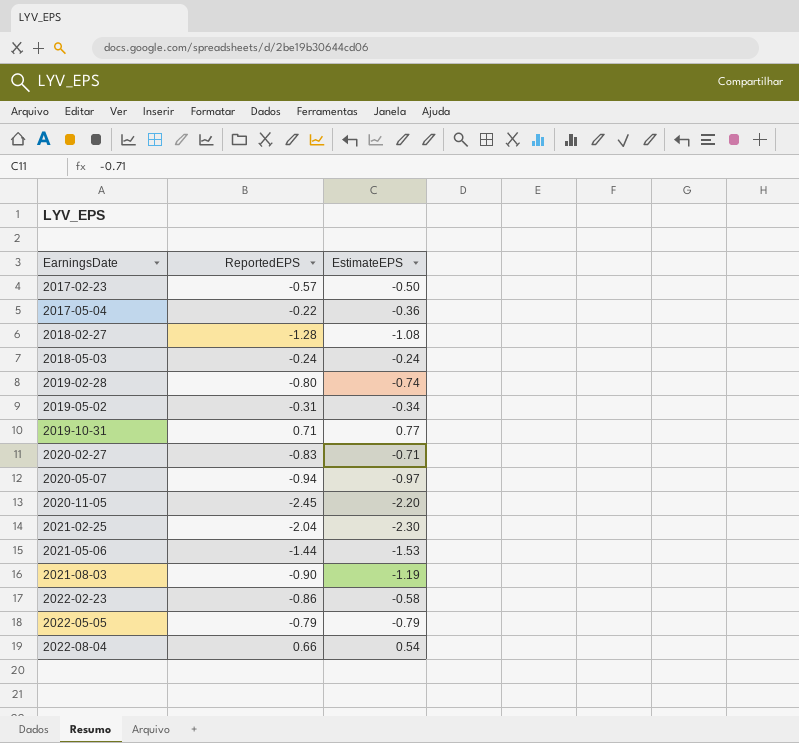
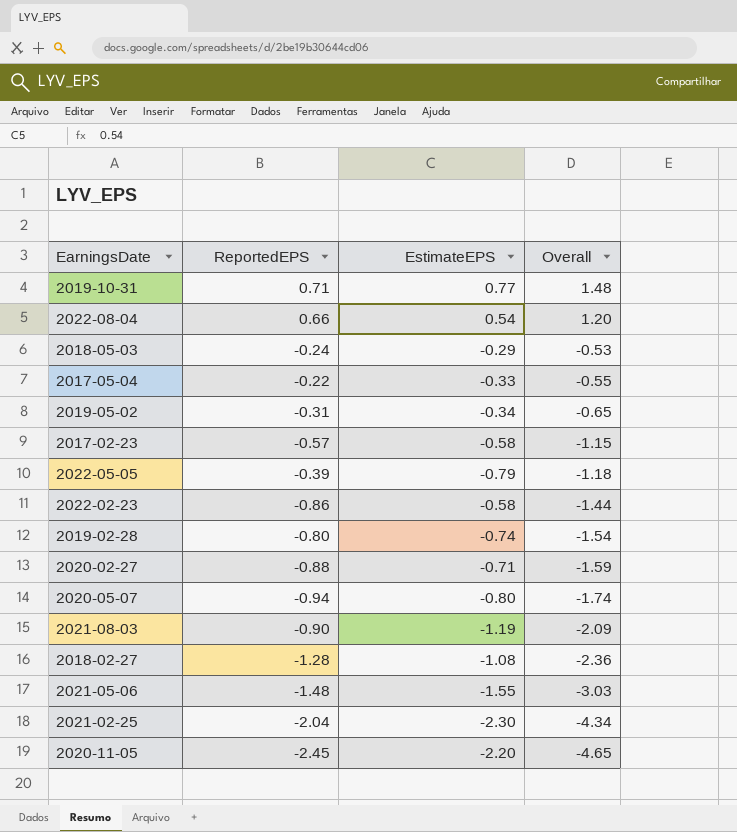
row order: EarningsDate ascending -> Overall descending
column Overall | formula: none -> [ReportedEPS] + [EstimateEPS]
2018-05-03 | EstimateEPS: -0.24 -> -0.29
2017-05-04 | EstimateEPS: -0.36 -> -0.33
2017-02-23 | EstimateEPS: -0.50 -> -0.58
2022-05-05 | ReportedEPS: -0.79 -> -0.39
2020-02-27 | ReportedEPS: -0.83 -> -0.88
2020-05-07 | EstimateEPS: -0.97 -> -0.80
2021-05-06 | ReportedEPS: -1.44 -> -1.48
2021-05-06 | EstimateEPS: -1.53 -> -1.55

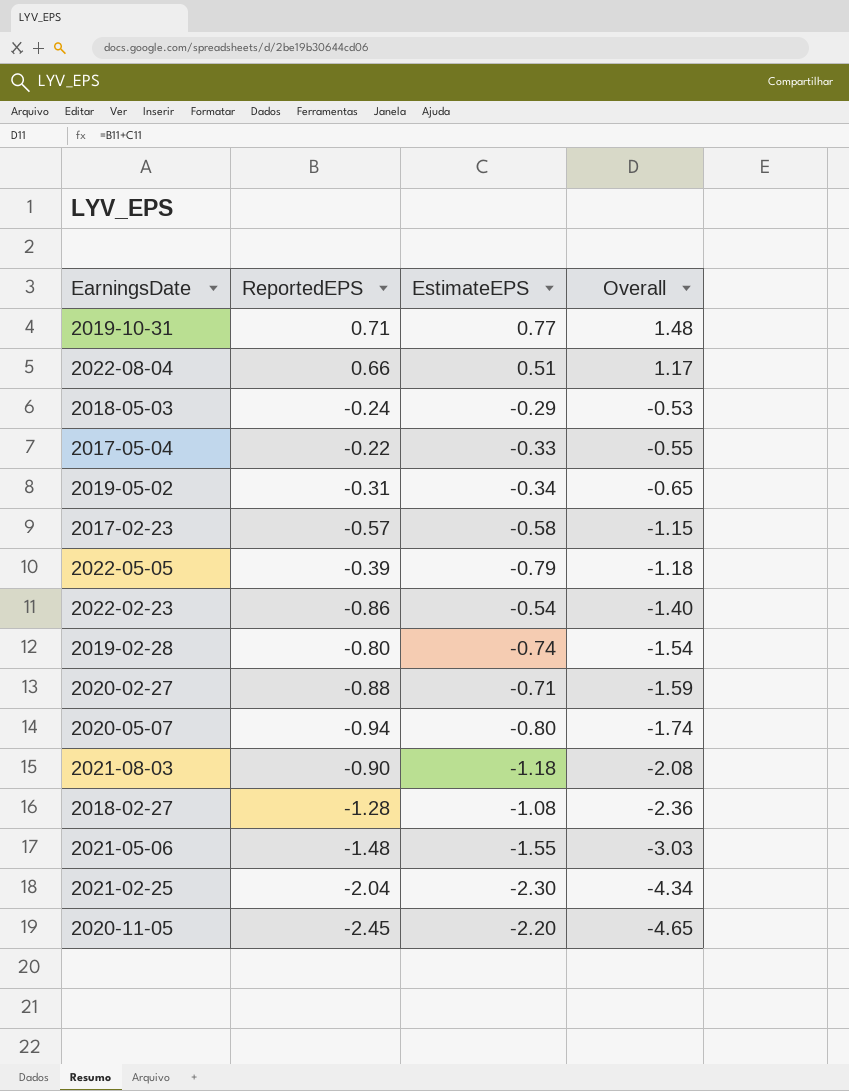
2022-08-04 | EstimateEPS: 0.54 -> 0.51
2022-08-04 | Overall: 1.20 -> 1.17
2022-02-23 | EstimateEPS: -0.58 -> -0.54
2022-02-23 | Overall: -1.44 -> -1.40
2021-08-03 | EstimateEPS: -1.19 -> -1.18
2021-08-03 | Overall: -2.09 -> -2.08

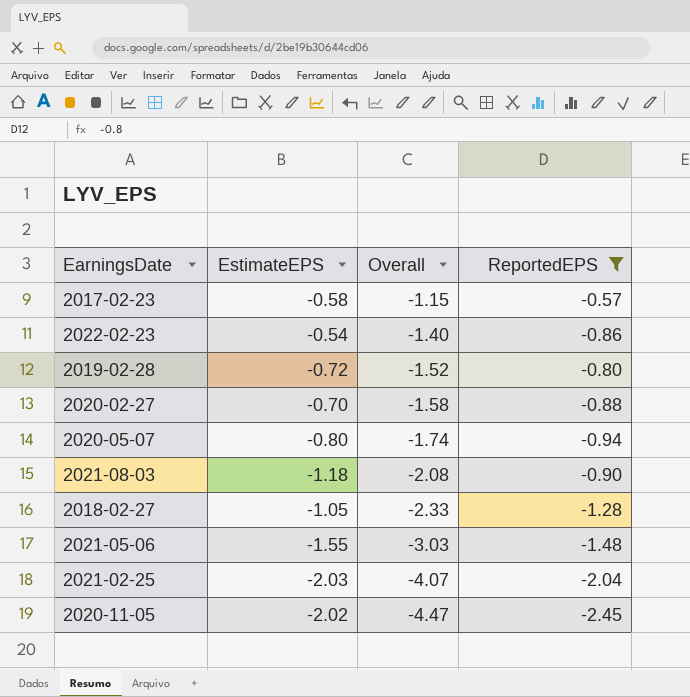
filter: none -> ReportedEPS <= -0.57
column ReportedEPS | position: 2 -> 4
2019-02-28 | EstimateEPS: -0.74 -> -0.72
2019-02-28 | Overall: -1.54 -> -1.52
2020-02-27 | EstimateEPS: -0.71 -> -0.70
2020-02-27 | Overall: -1.59 -> -1.58
2018-02-27 | EstimateEPS: -1.08 -> -1.05
2018-02-27 | Overall: -2.36 -> -2.33
2021-02-25 | EstimateEPS: -2.30 -> -2.03
2021-02-25 | Overall: -4.34 -> -4.07
2020-11-05 | EstimateEPS: -2.20 -> -2.02
2020-11-05 | Overall: -4.65 -> -4.47

